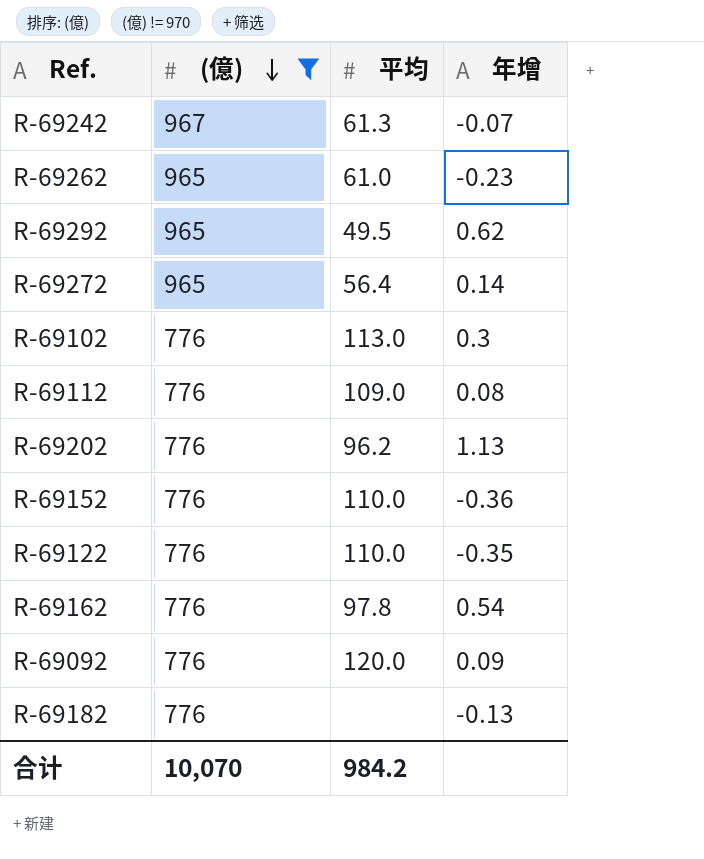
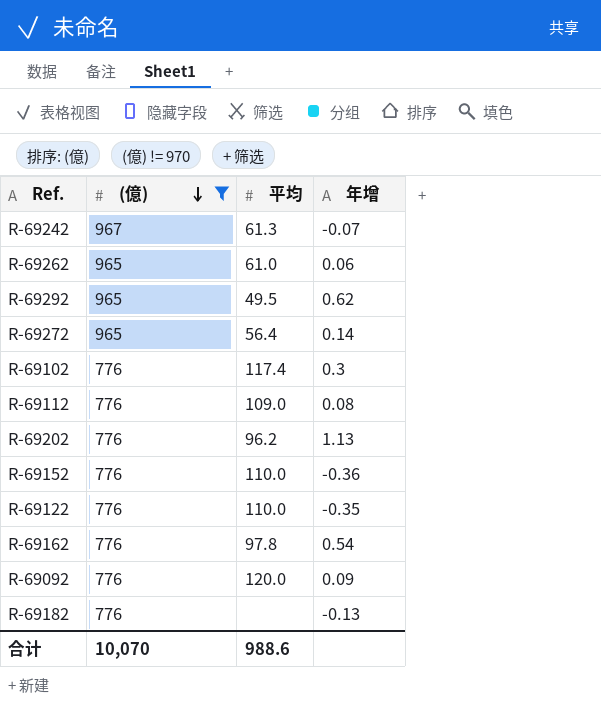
R-69262 | 年增: -0.23 -> 0.06
R-69102 | 平均: 113.0 -> 117.4
合计 | 平均: 984.2 -> 988.6

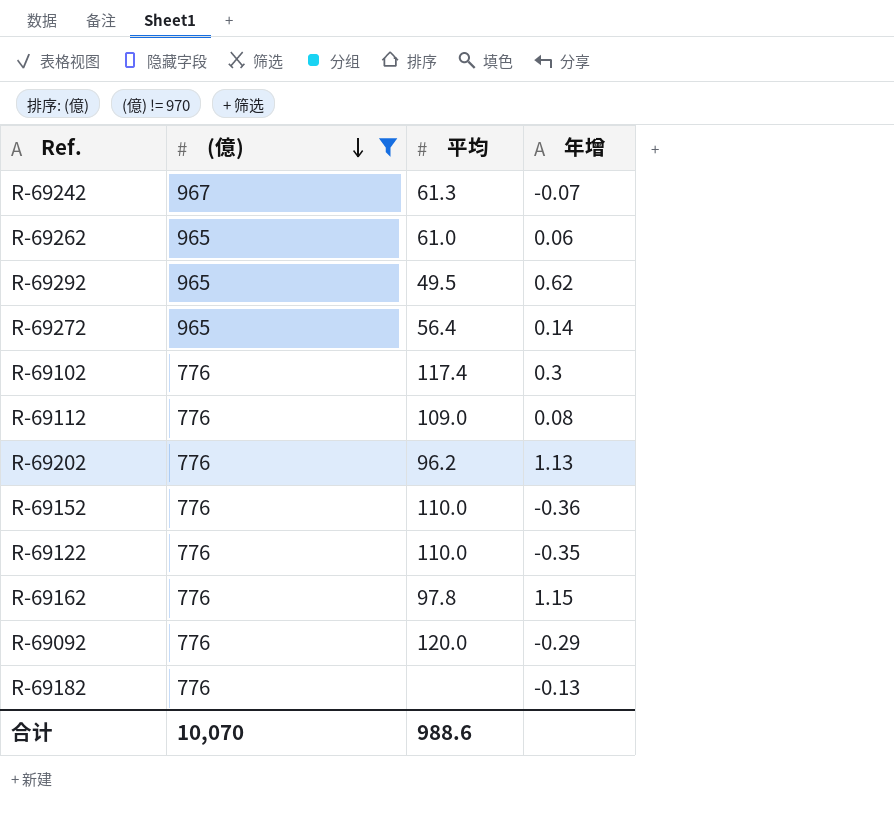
R-69162 | 年增: 0.54 -> 1.15
R-69092 | 年增: 0.09 -> -0.29

